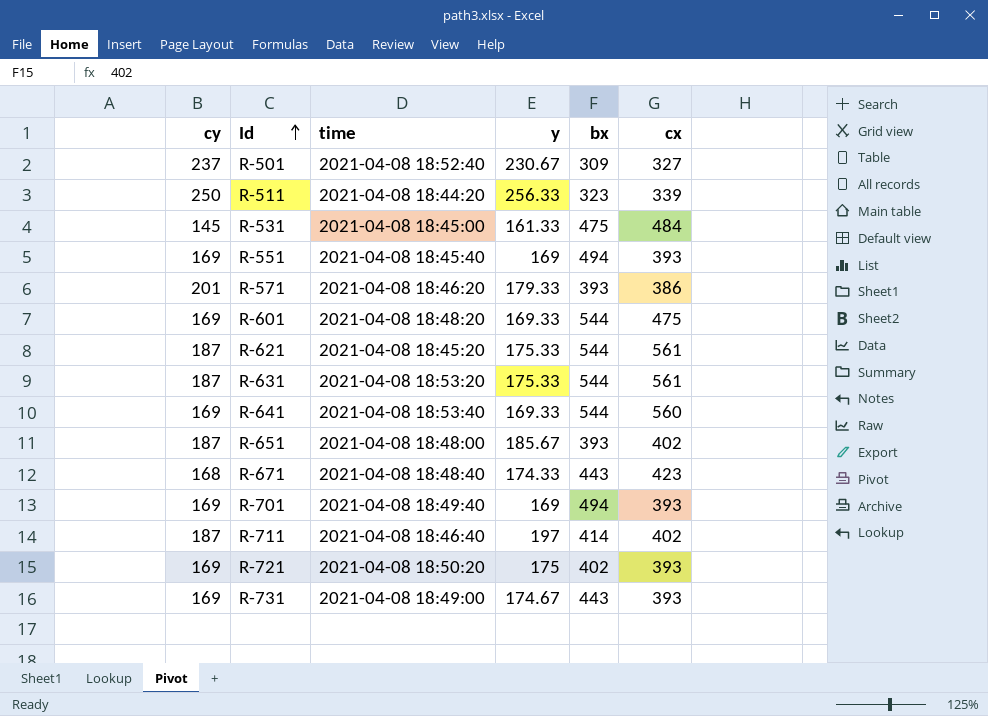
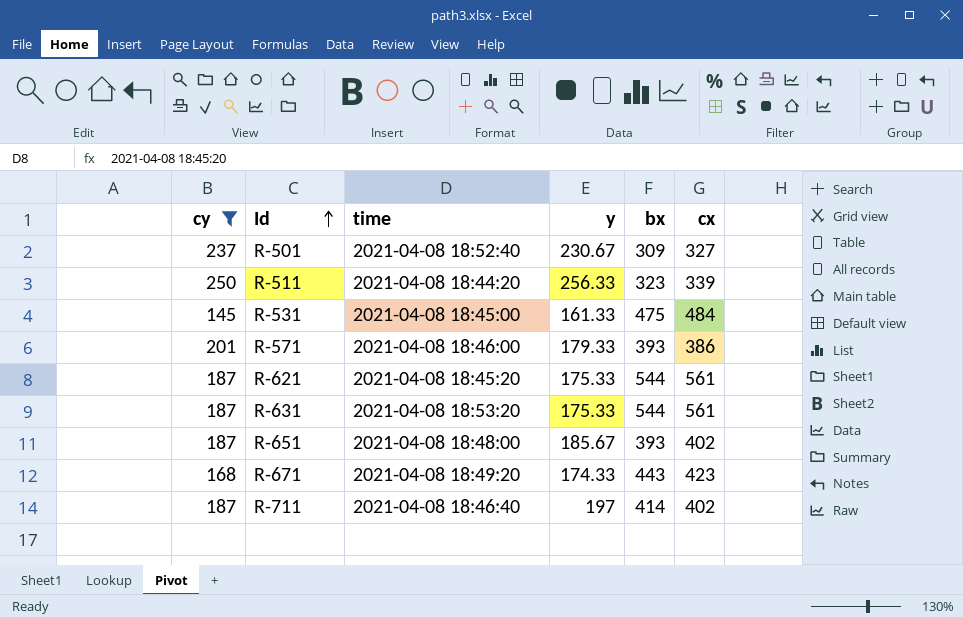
filter: none -> cy != 169
R-571 | time: 2021-04-08 18:46:20 -> 2021-04-08 18:46:00
R-671 | time: 2021-04-08 18:48:40 -> 2021-04-08 18:49:20

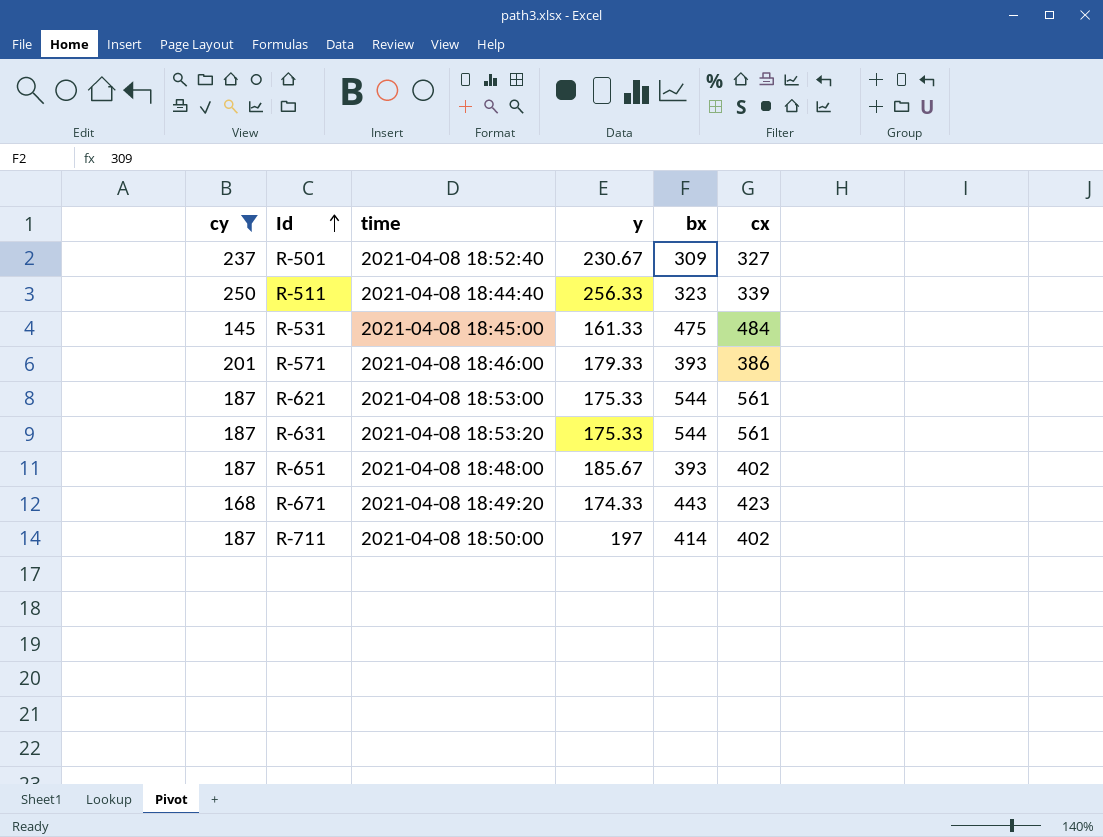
R-511 | time: 2021-04-08 18:44:20 -> 2021-04-08 18:44:40
R-621 | time: 2021-04-08 18:45:20 -> 2021-04-08 18:53:00
R-711 | time: 2021-04-08 18:46:40 -> 2021-04-08 18:50:00

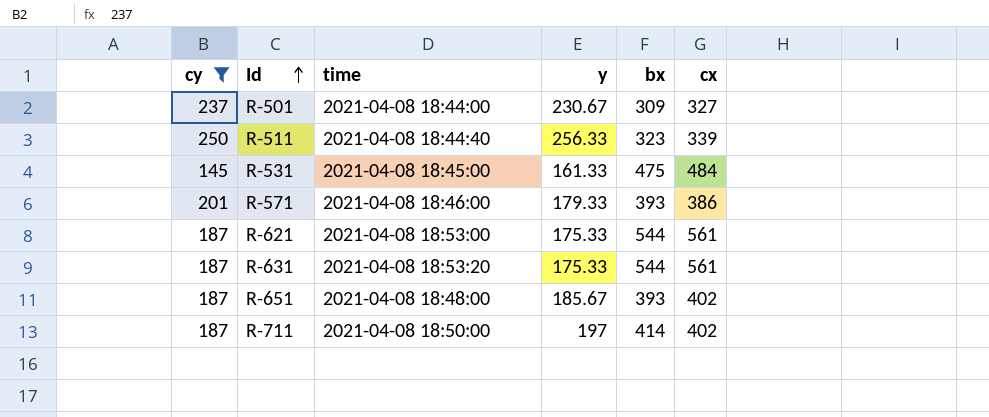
row R-671: 168 | 2021-04-08 18:49:20 | 174.33 | 443 | 423 -> none
R-501 | time: 2021-04-08 18:52:40 -> 2021-04-08 18:44:00

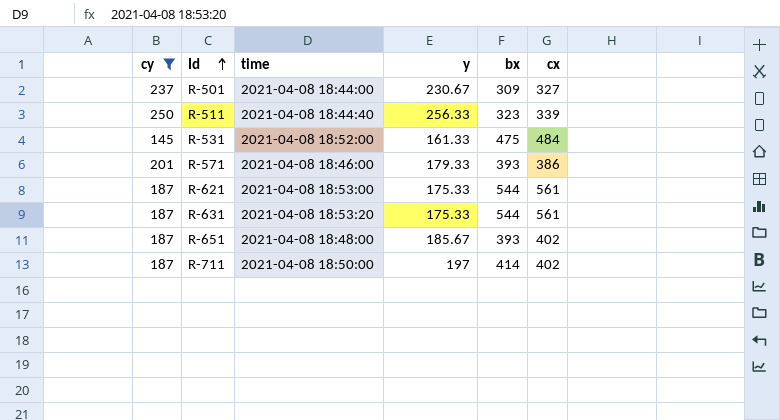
R-531 | time: 2021-04-08 18:45:00 -> 2021-04-08 18:52:00

